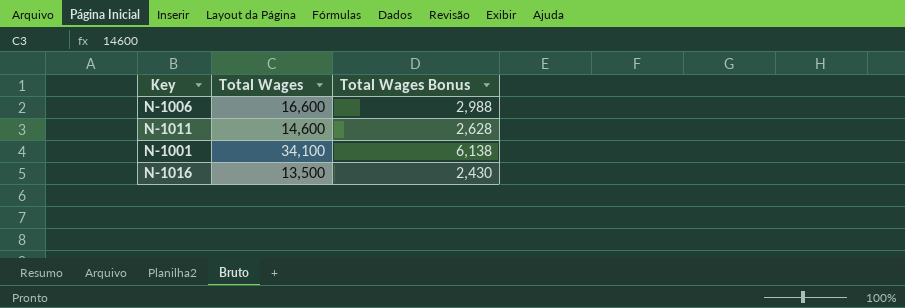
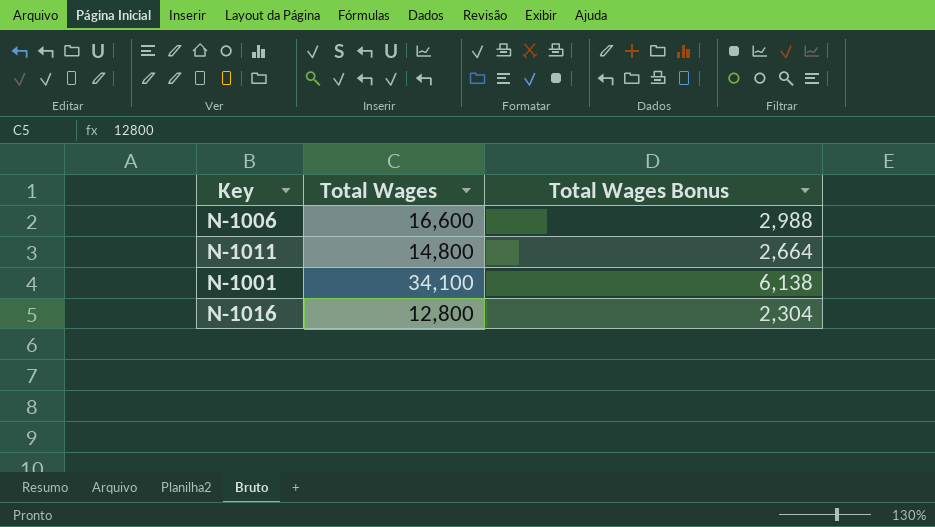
N-1011 | Total Wages: 14,600 -> 14,800
N-1011 | Total Wages Bonus: 2,628 -> 2,664
N-1016 | Total Wages: 13,500 -> 12,800
N-1016 | Total Wages Bonus: 2,430 -> 2,304

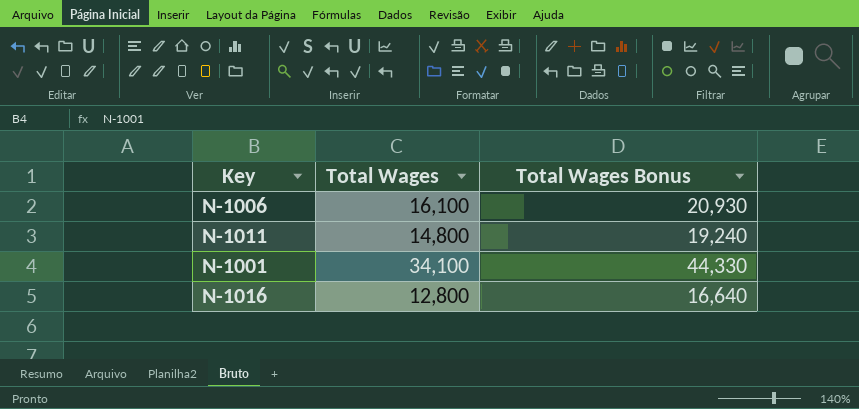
column Total Wages Bonus | formula: [Total Wages] * 0.18 -> [Total Wages] * 1.3
N-1006 | Total Wages: 16,600 -> 16,100

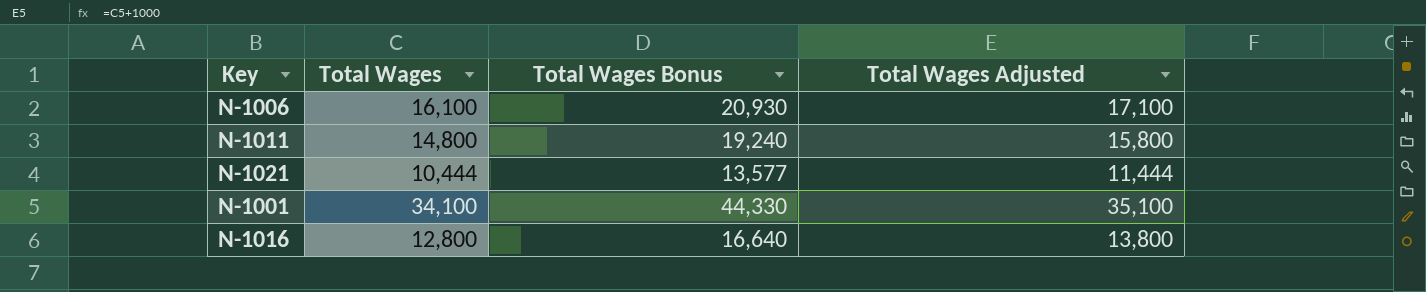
column Total Wages Adjusted | formula: none -> [Total Wages] + 1000
row N-1021: none -> 10,444 | 13,577 | 11,444

